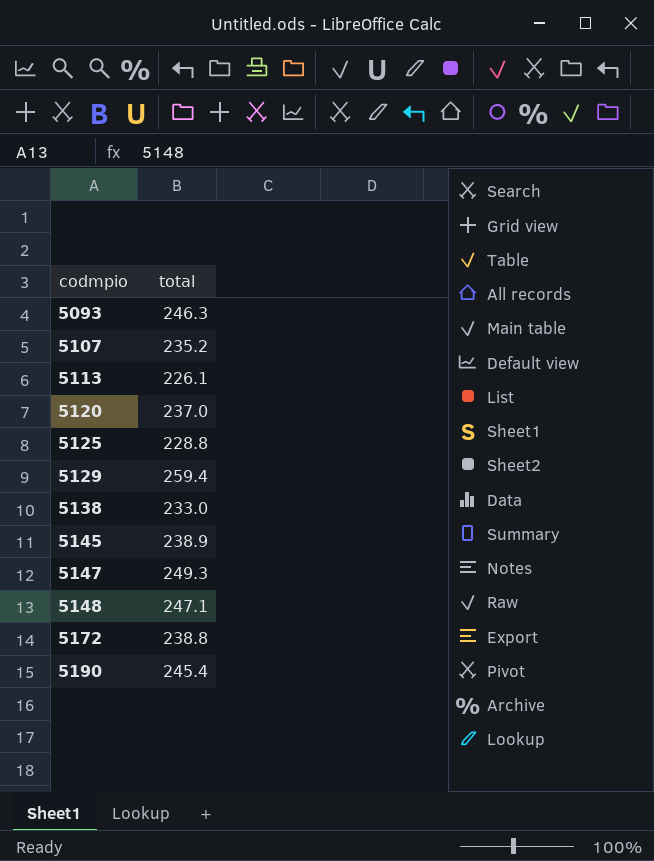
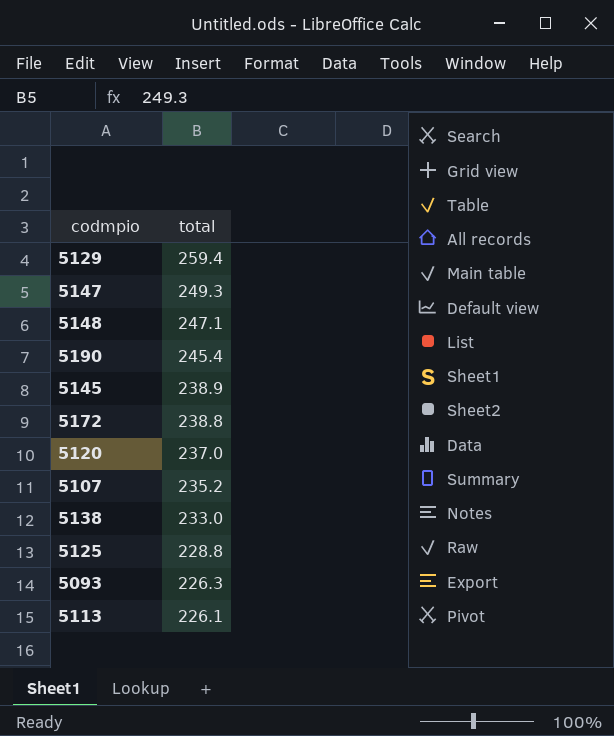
row order: codmpio ascending -> total descending
5093 | total: 246.3 -> 226.3

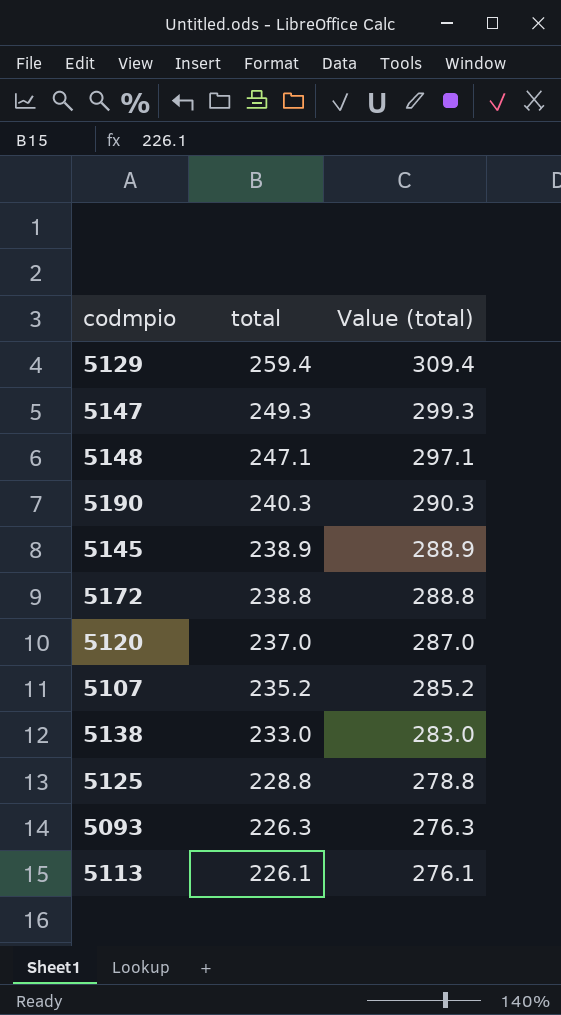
column Value (total) | formula: none -> [total] + 50
5190 | total: 245.4 -> 240.3

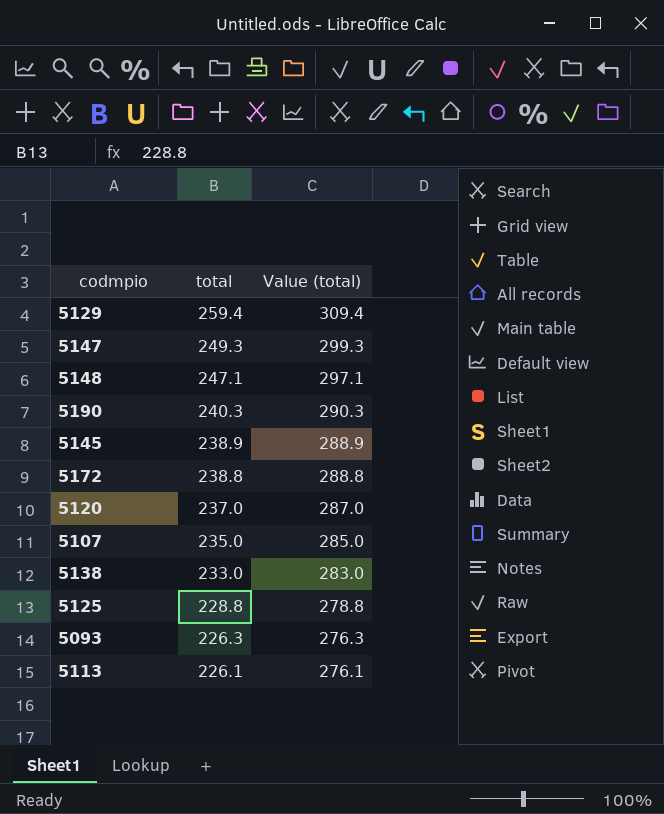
5107 | total: 235.2 -> 235.0
5107 | Value (total): 285.2 -> 285.0

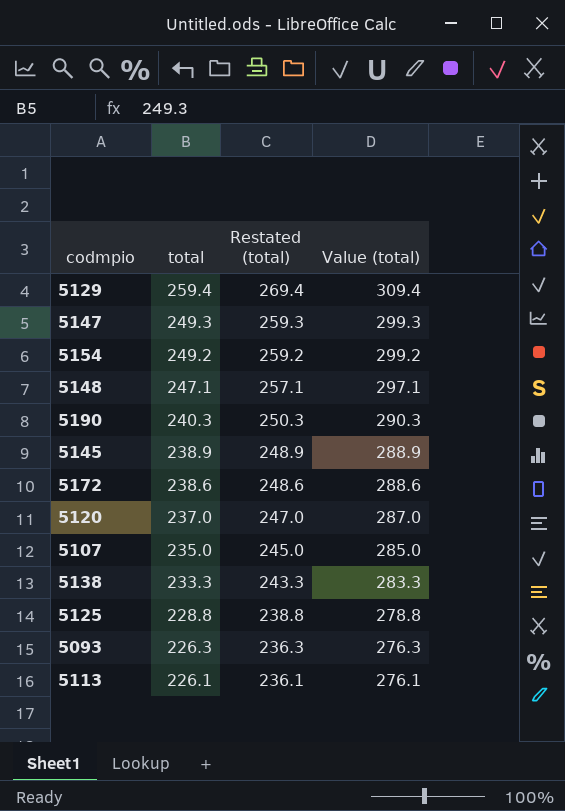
column Restated (total) | formula: none -> [total] + 10
row 5154: none -> 249.2 | 259.2 | 299.2
5172 | total: 238.8 -> 238.6
5172 | Value (total): 288.8 -> 288.6
5138 | total: 233.0 -> 233.3
5138 | Value (total): 283.0 -> 283.3

